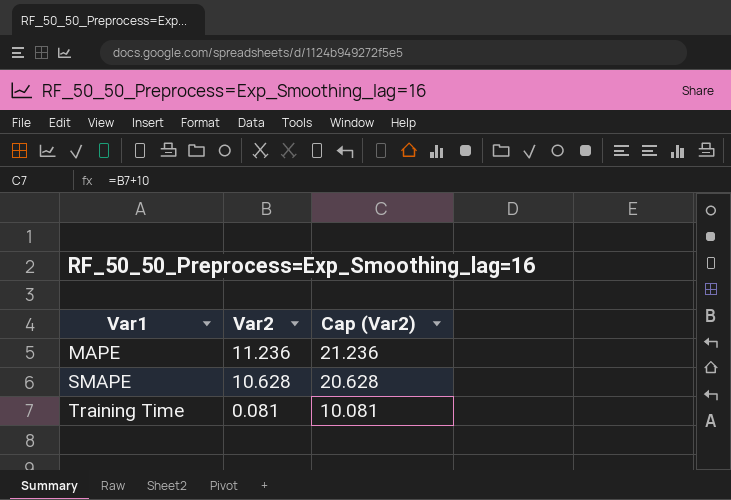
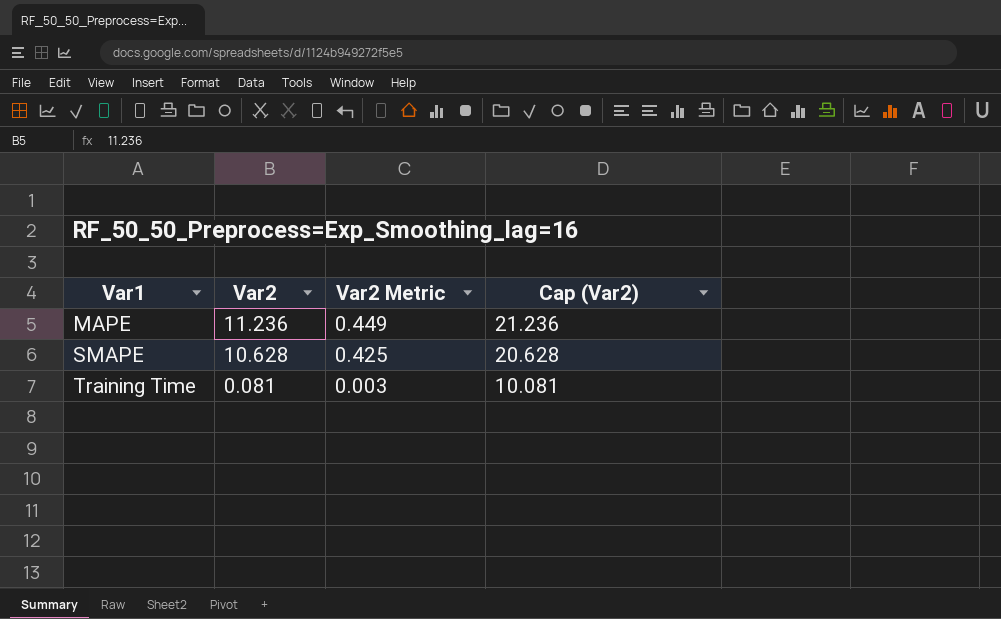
column Var2 Metric | formula: none -> [Var2] * 0.04

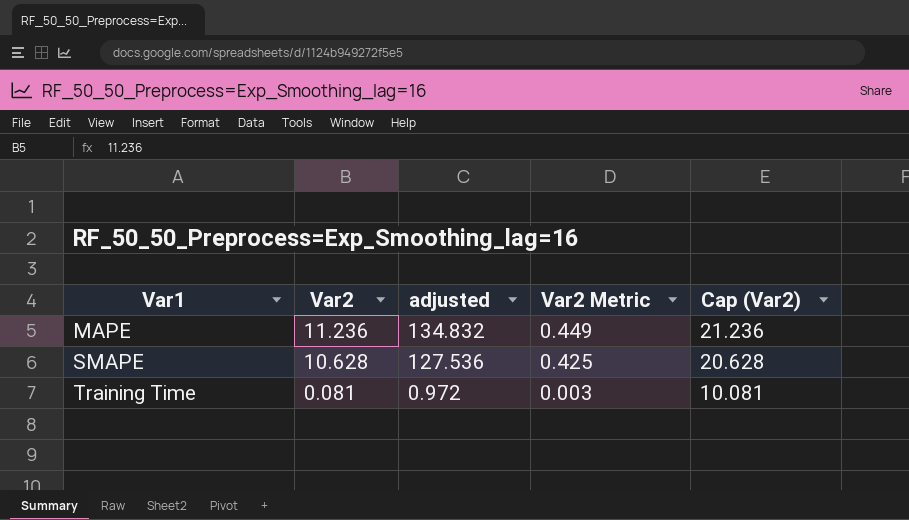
column adjusted | formula: none -> [Var2] * 12

